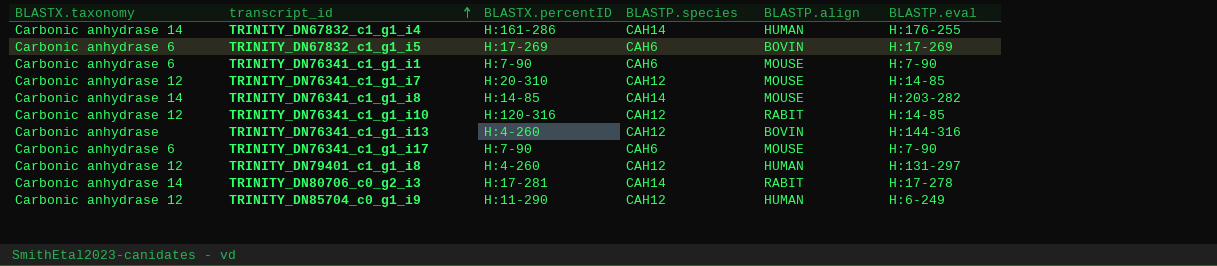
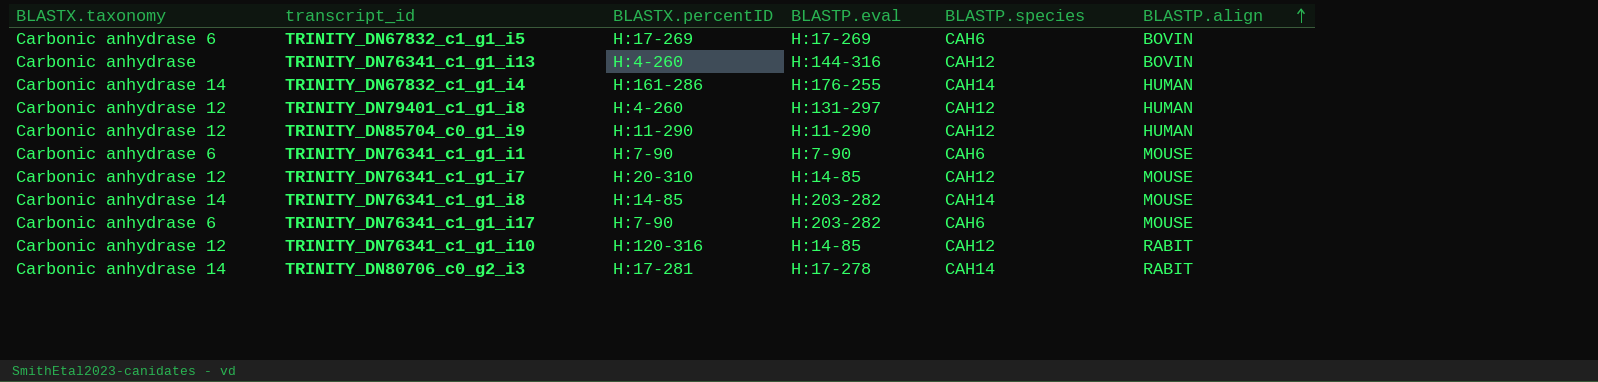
row order: transcript_id ascending -> BLASTP.align ascending
column BLASTP.eval | position: 6 -> 4
TRINITY_DN85704_c0_g1_i9 | BLASTP.eval: H:6-249 -> H:11-290
TRINITY_DN76341_c1_g1_i17 | BLASTP.eval: H:7-90 -> H:203-282

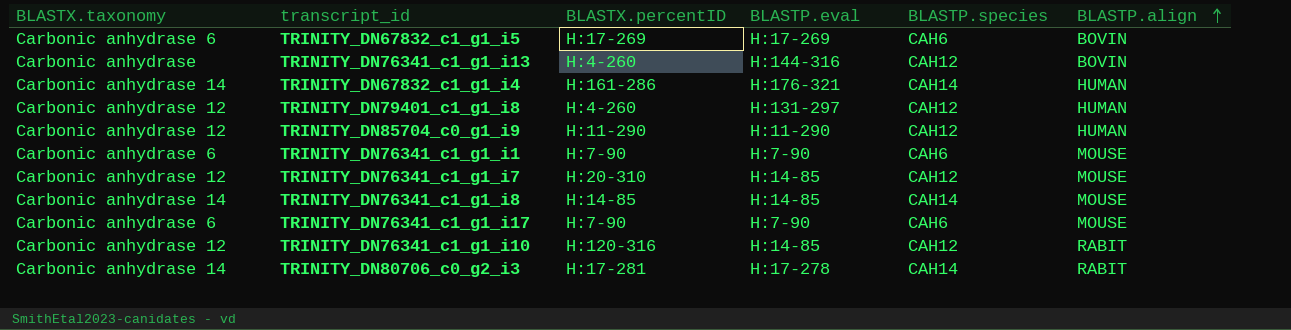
TRINITY_DN67832_c1_g1_i4 | BLASTP.eval: H:176-255 -> H:176-321
TRINITY_DN76341_c1_g1_i8 | BLASTP.eval: H:203-282 -> H:14-85
TRINITY_DN76341_c1_g1_i17 | BLASTP.eval: H:203-282 -> H:7-90

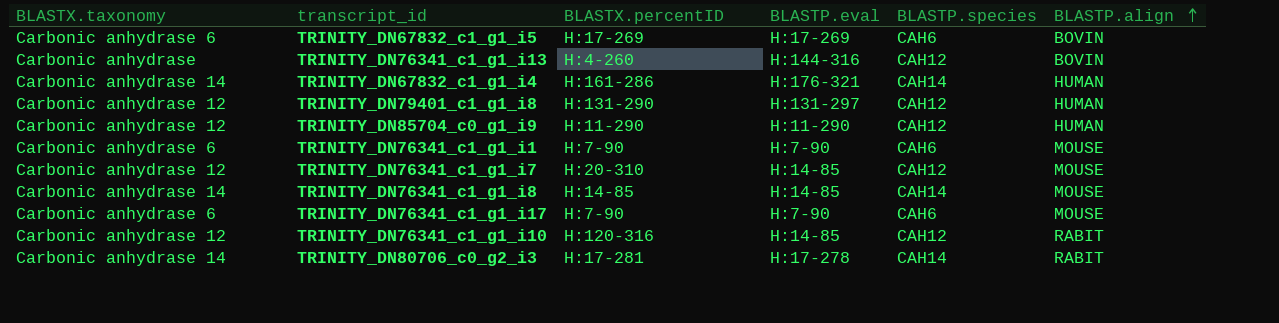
TRINITY_DN79401_c1_g1_i8 | BLASTX.percentID: H:4-260 -> H:131-290

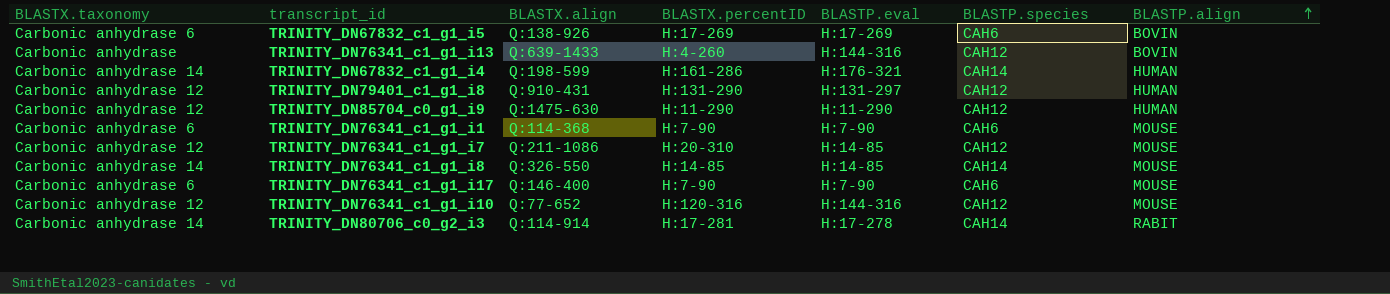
column BLASTX.align | position: none -> 3
TRINITY_DN76341_c1_g1_i10 | BLASTP.eval: H:14-85 -> H:144-316
TRINITY_DN76341_c1_g1_i10 | BLASTP.align: RABIT -> MOUSE

